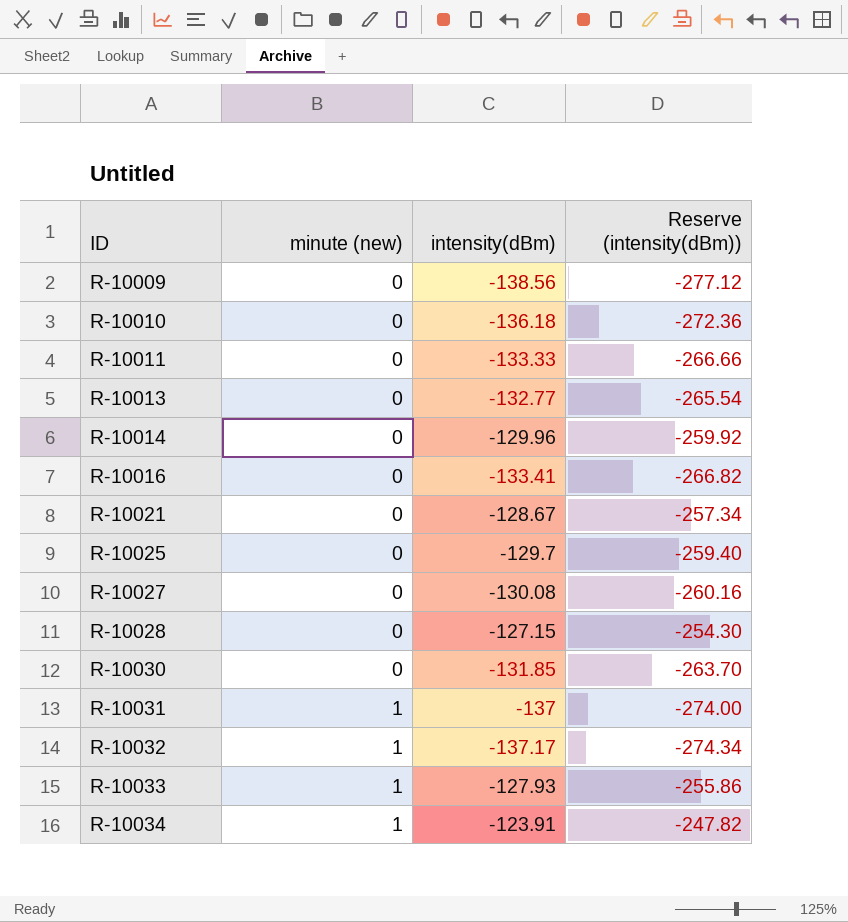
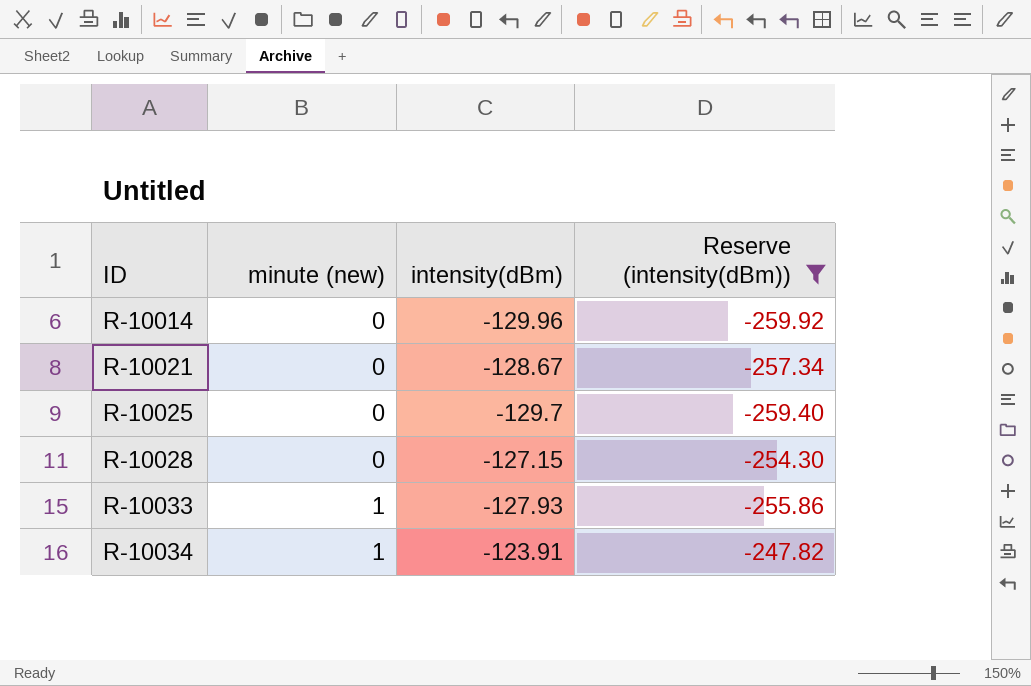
filter: none -> Reserve (intensity(dBm)) >= -259.92

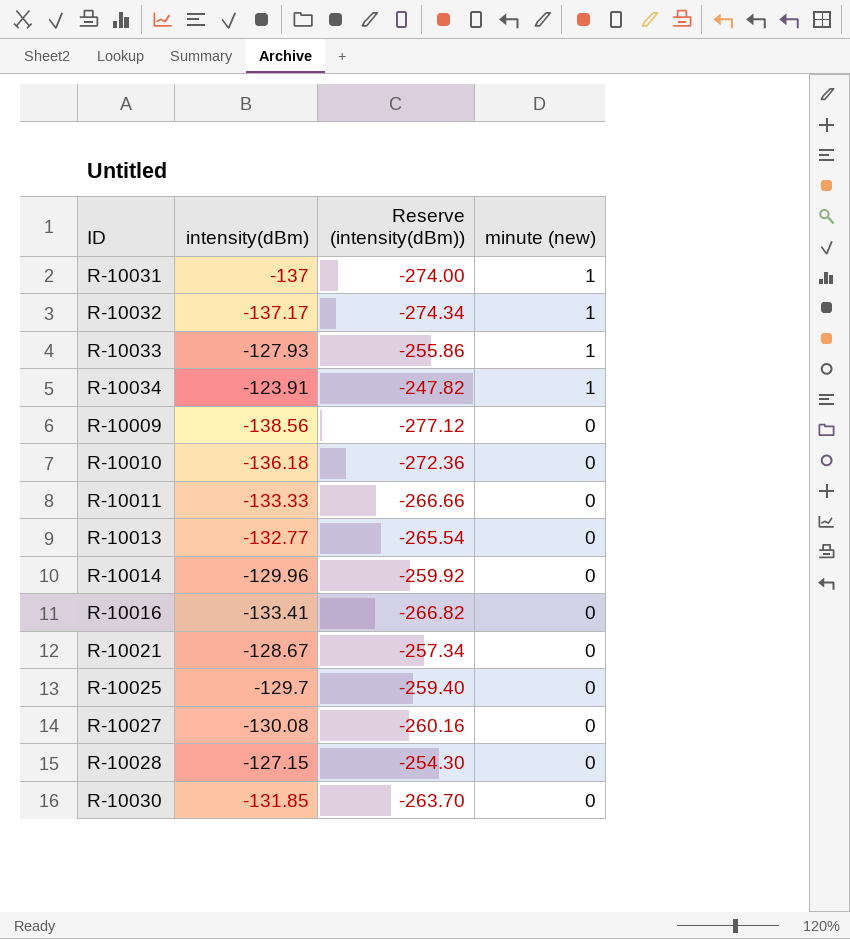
filter: Reserve (intensity(dBm)) >= -259.92 -> none
row order: ID ascending -> minute (new) descending
column minute (new) | position: 2 -> 4

